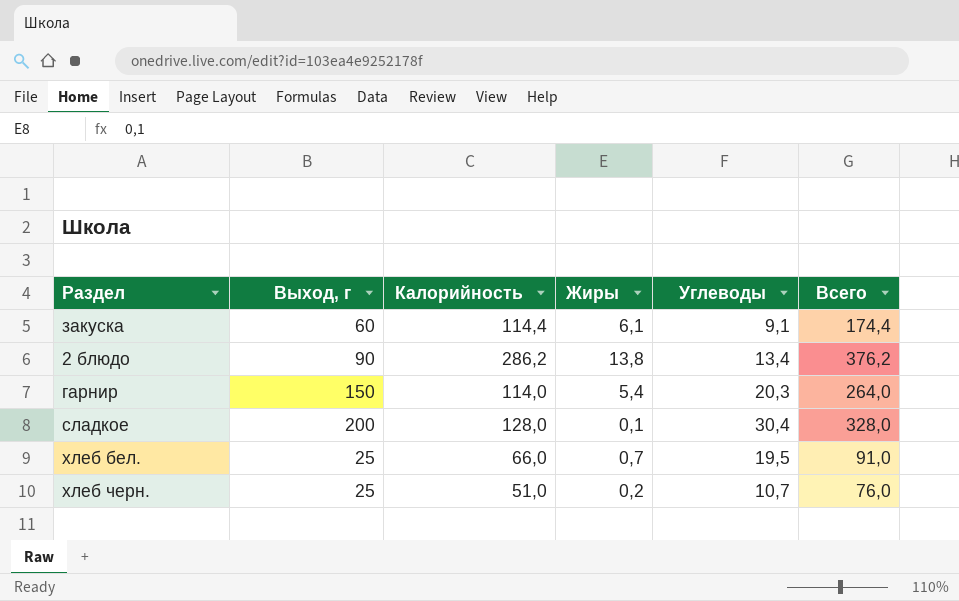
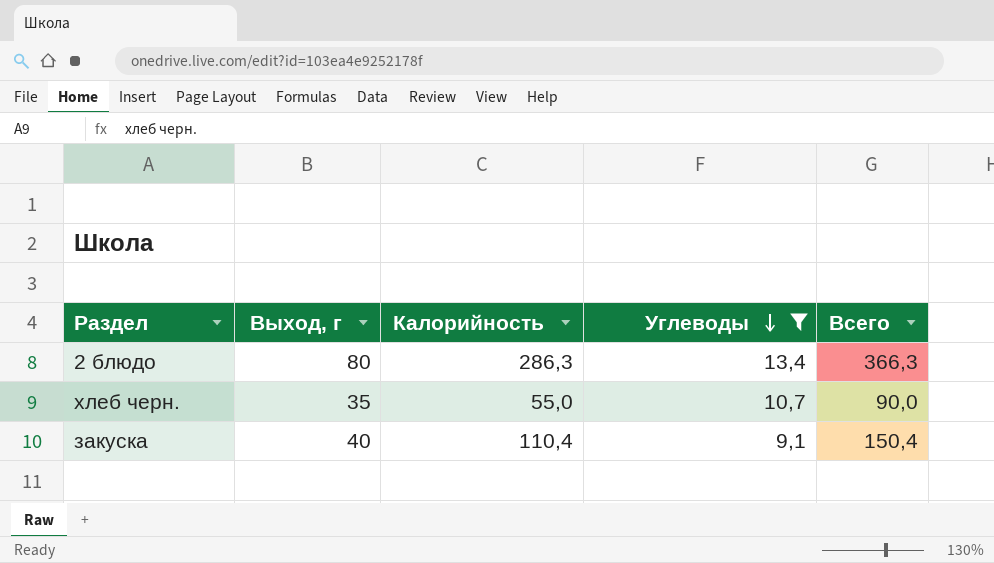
filter: none -> Углеводы <= 13,4
row order: none -> Углеводы descending
column Жиры | position: 4 -> none
2 блюдо | Выход, г: 90 -> 80
2 блюдо | Калорийность: 286,2 -> 286,3
2 блюдо | Всего: 376,2 -> 366,3
хлеб черн. | Выход, г: 25 -> 35
хлеб черн. | Калорийность: 51,0 -> 55,0
хлеб черн. | Всего: 76,0 -> 90,0
закуска | Выход, г: 60 -> 40
закуска | Калорийность: 114,4 -> 110,4
закуска | Всего: 174,4 -> 150,4

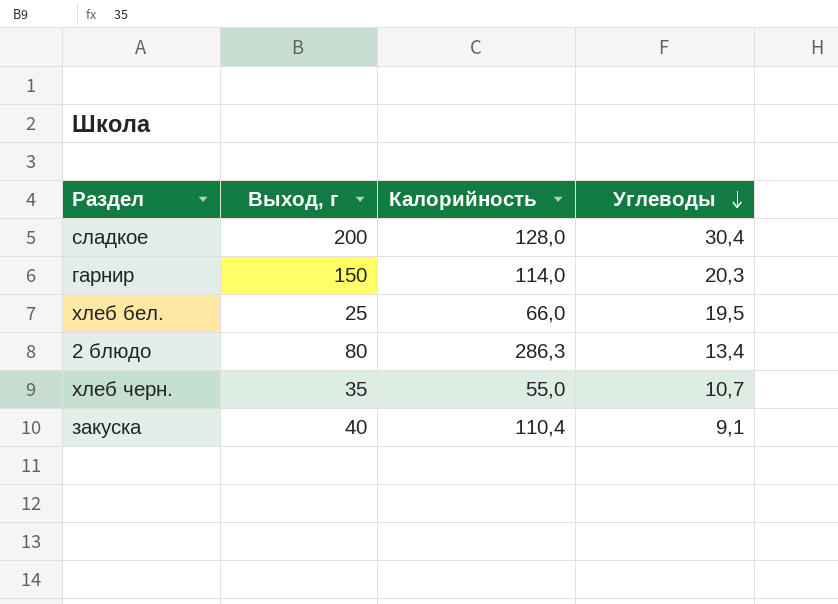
filter: Углеводы <= 13,4 -> none
column Всего | formula: [Выход, г] + [Калорийность] -> none

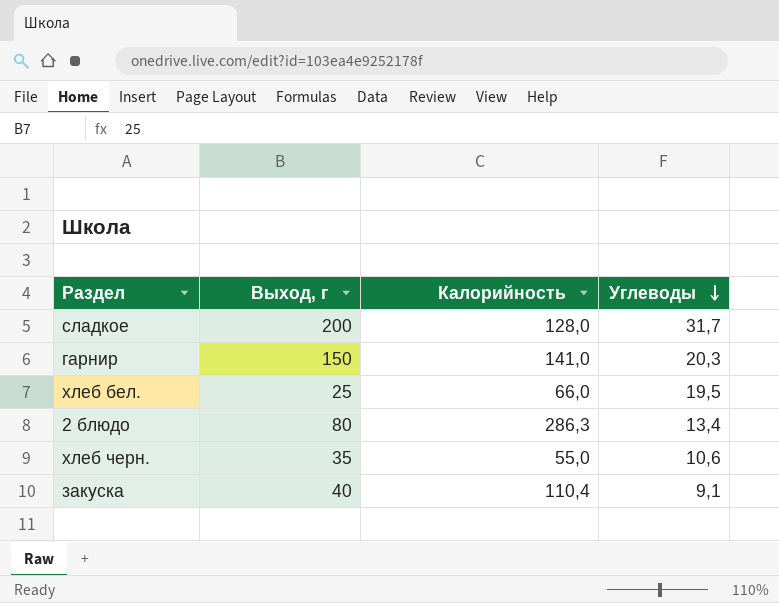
сладкое | Углеводы: 30,4 -> 31,7
гарнир | Калорийность: 114,0 -> 141,0
хлеб черн. | Углеводы: 10,7 -> 10,6

